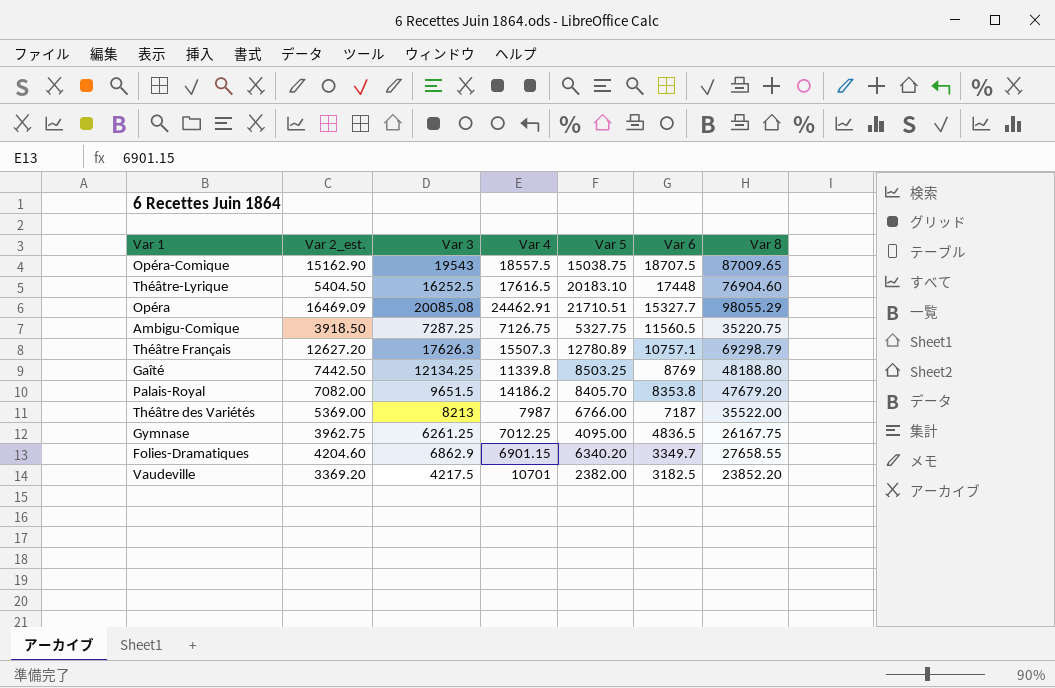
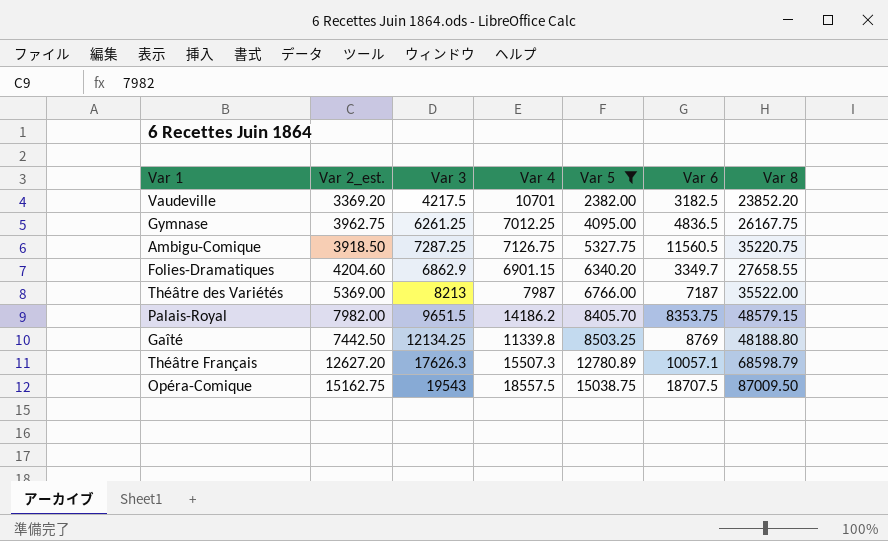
filter: none -> Var 5 <= 15038.75
row order: Var 6 descending -> Var 5 ascending
Palais-Royal | Var 2_est.: 7082.00 -> 7982.00
Palais-Royal | Var 6: 8353.8 -> 8353.75
Palais-Royal | Var 8: 47679.20 -> 48579.15
Théâtre Français | Var 6: 10757.1 -> 10057.1
Théâtre Français | Var 8: 69298.79 -> 68598.79
Opéra-Comique | Var 2_est.: 15162.90 -> 15162.75
Opéra-Comique | Var 8: 87009.65 -> 87009.50

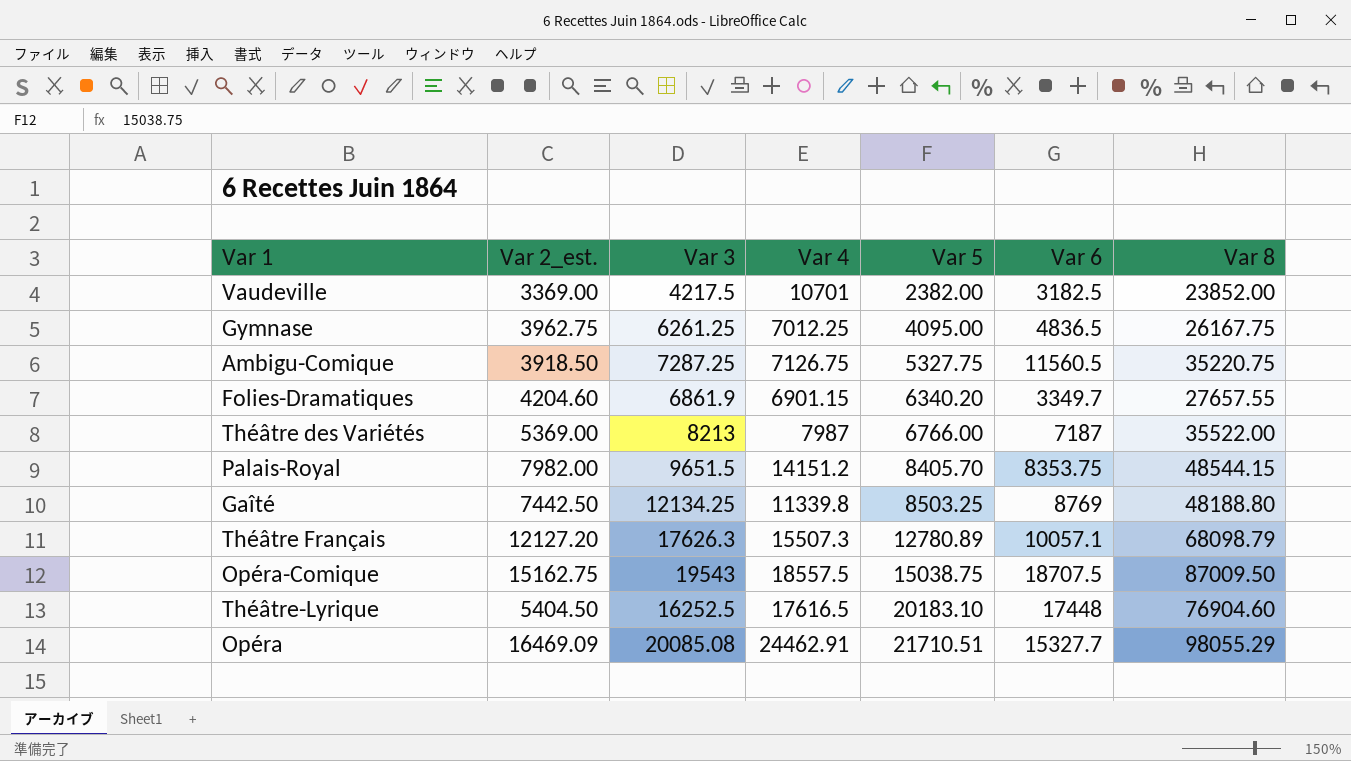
filter: Var 5 <= 15038.75 -> none
Vaudeville | Var 2_est.: 3369.20 -> 3369.00
Vaudeville | Var 8: 23852.20 -> 23852.00
Folies-Dramatiques | Var 3: 6862.9 -> 6861.9
Folies-Dramatiques | Var 8: 27658.55 -> 27657.55
Palais-Royal | Var 4: 14186.2 -> 14151.2
Palais-Royal | Var 8: 48579.15 -> 48544.15
Théâtre Français | Var 2_est.: 12627.20 -> 12127.20
Théâtre Français | Var 8: 68598.79 -> 68098.79

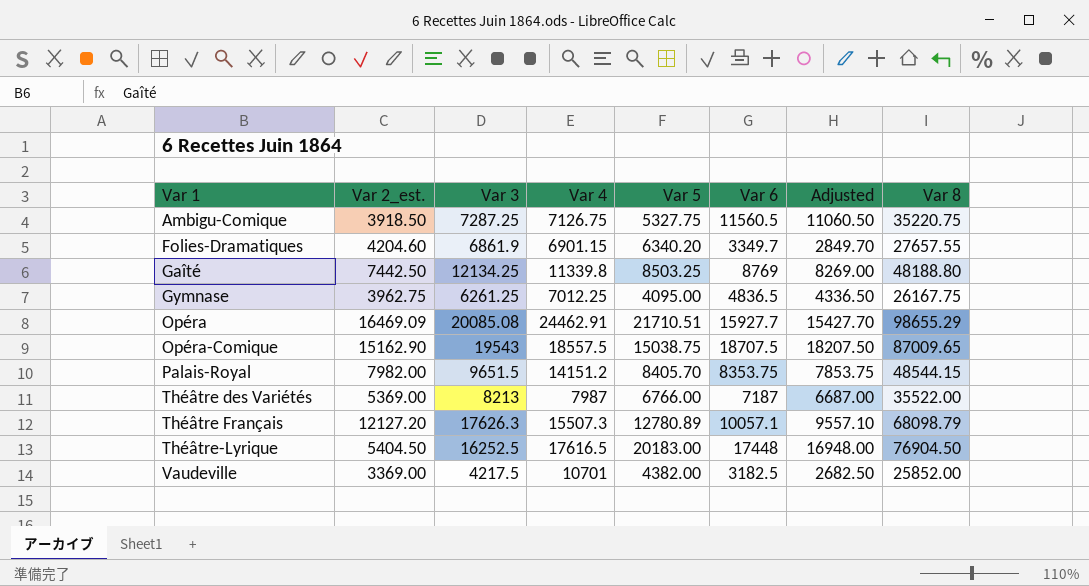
row order: Var 5 ascending -> Var 1 ascending
column Adjusted | formula: none -> [Var 6] - 500
Opéra | Var 6: 15327.7 -> 15927.7
Opéra | Var 8: 98055.29 -> 98655.29
Opéra-Comique | Var 2_est.: 15162.75 -> 15162.90
Opéra-Comique | Var 8: 87009.50 -> 87009.65
Théâtre-Lyrique | Var 5: 20183.10 -> 20183.00
Théâtre-Lyrique | Var 8: 76904.60 -> 76904.50
Vaudeville | Var 5: 2382.00 -> 4382.00
Vaudeville | Var 8: 23852.00 -> 25852.00

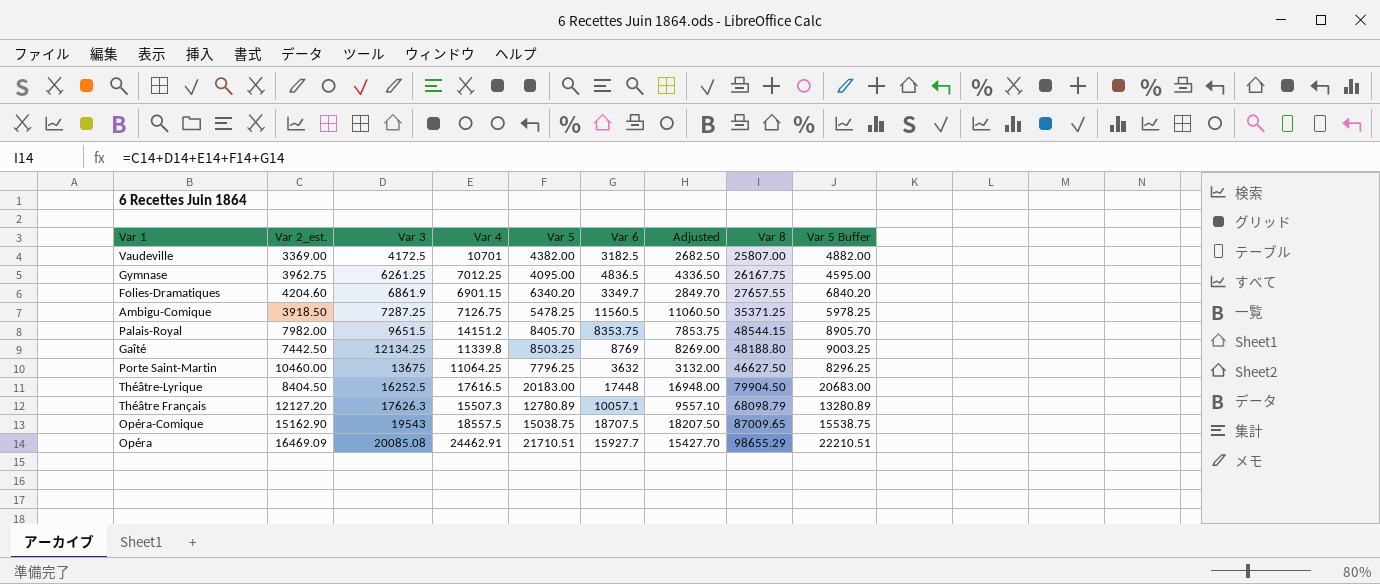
row order: Var 1 ascending -> Var 3 ascending
column Var 5 Buffer | formula: none -> [Var 5] + 500
row Théâtre des Variétés: 5369.00 | 8213 | 7987 | 6766.00 | 7187 | 6687.00 | 35522.00 -> none
Vaudeville | Var 3: 4217.5 -> 4172.5
Vaudeville | Var 8: 25852.00 -> 25807.00
Ambigu-Comique | Var 5: 5327.75 -> 5478.25
Ambigu-Comique | Var 8: 35220.75 -> 35371.25
row Porte Saint-Martin: none -> 10460.00 | 13675 | 11064.25 | 7796.25 | 3632 | 3132.00 | 46627.50 | 8296.25
Théâtre-Lyrique | Var 2_est.: 5404.50 -> 8404.50
Théâtre-Lyrique | Var 8: 76904.50 -> 79904.50

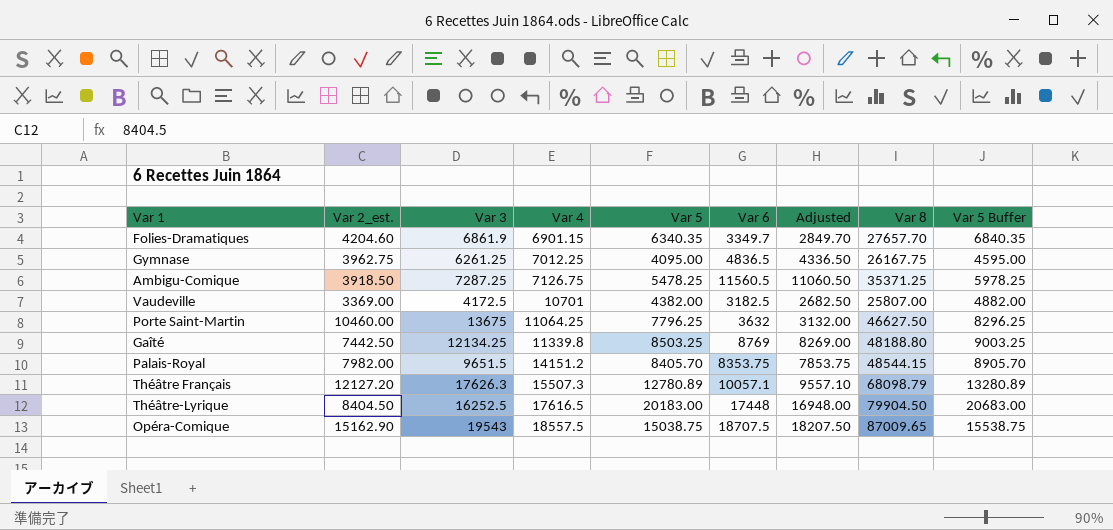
row order: Var 3 ascending -> Var 4 ascending
row Opéra: 16469.09 | 20085.08 | 24462.91 | 21710.51 | 15927.7 | 15427.70 | 98655.29 | 22210.51 -> none
Folies-Dramatiques | Var 5: 6340.20 -> 6340.35
Folies-Dramatiques | Var 8: 27657.55 -> 27657.70
Folies-Dramatiques | Var 5 Buffer: 6840.20 -> 6840.35

